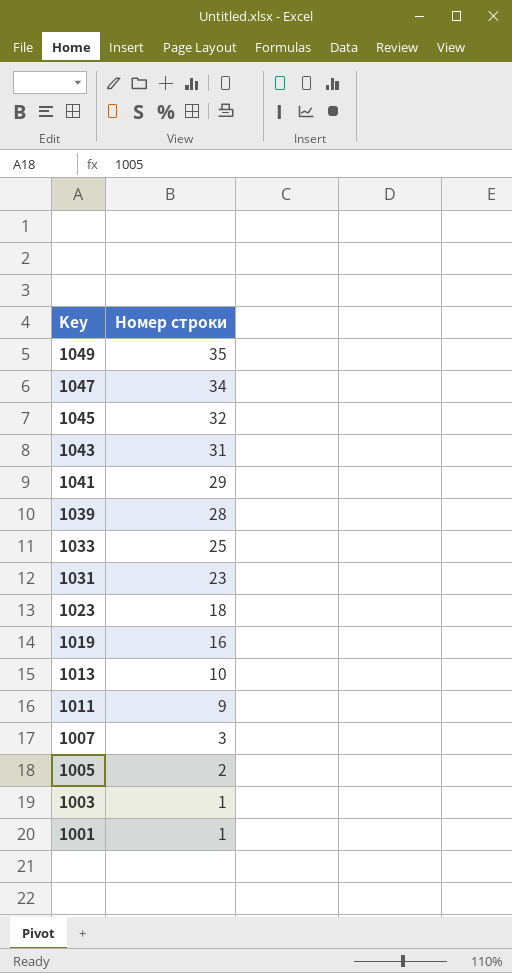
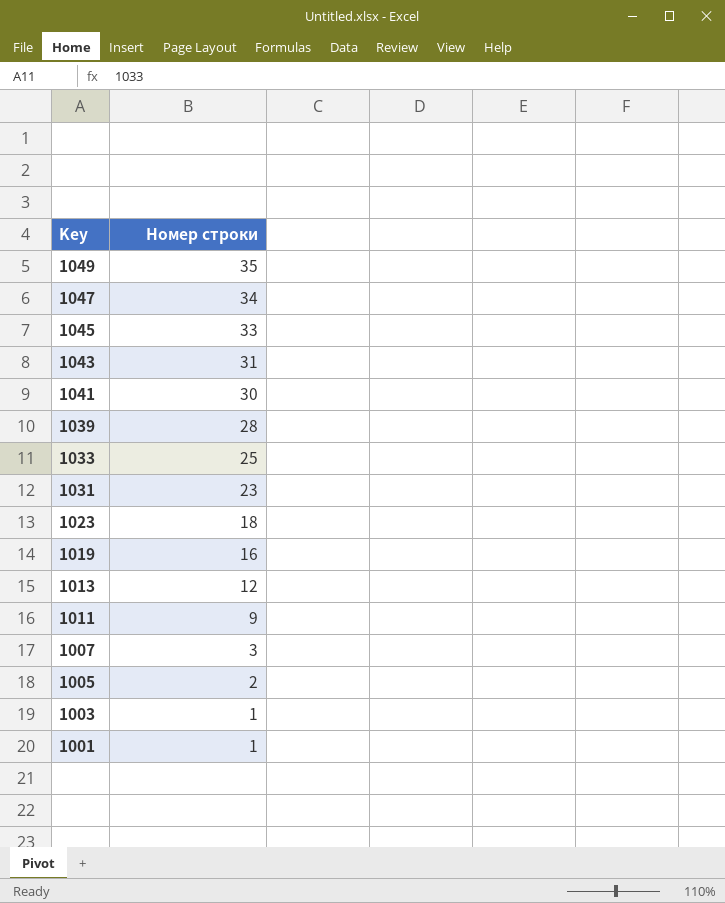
1045 | Номер строки: 32 -> 33
1041 | Номер строки: 29 -> 30
1013 | Номер строки: 10 -> 12

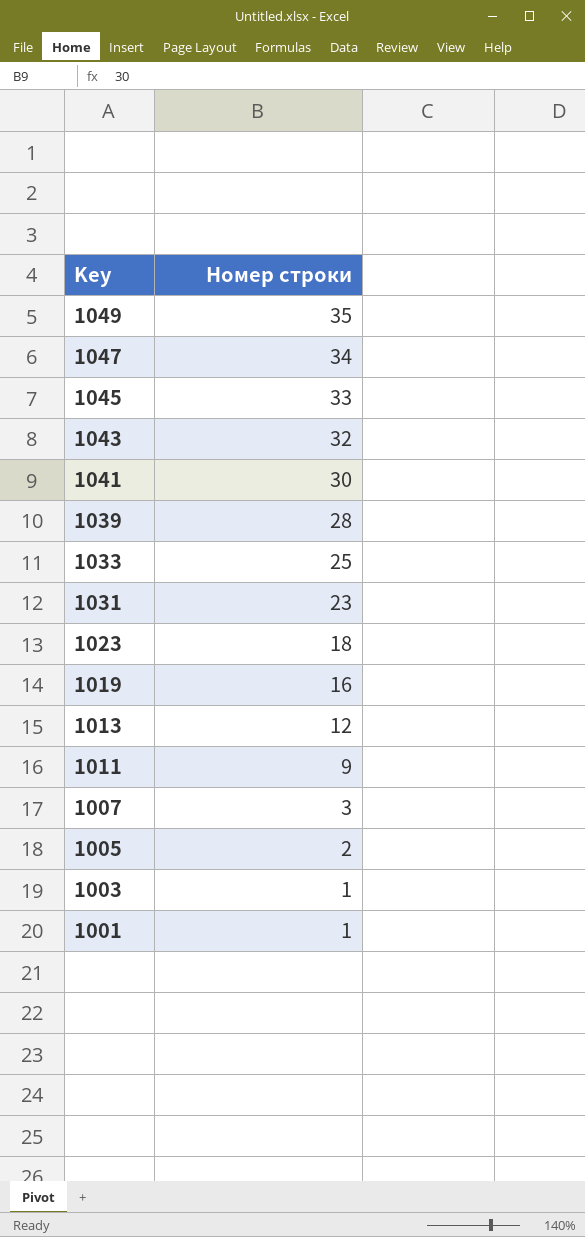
1043 | Номер строки: 31 -> 32

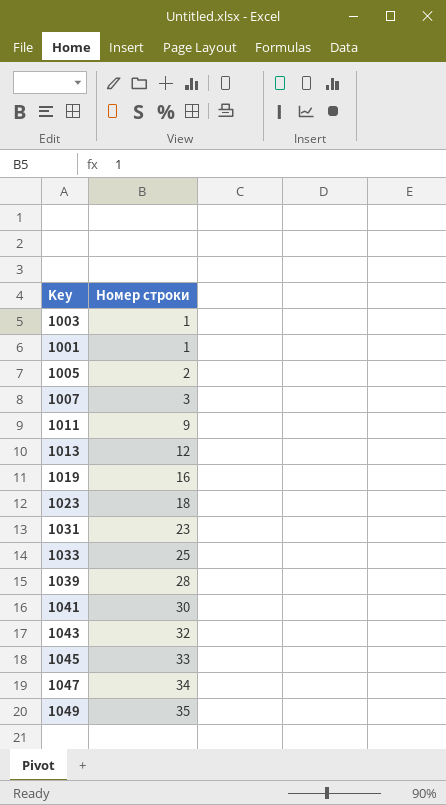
row order: Key descending -> Номер строки ascending

